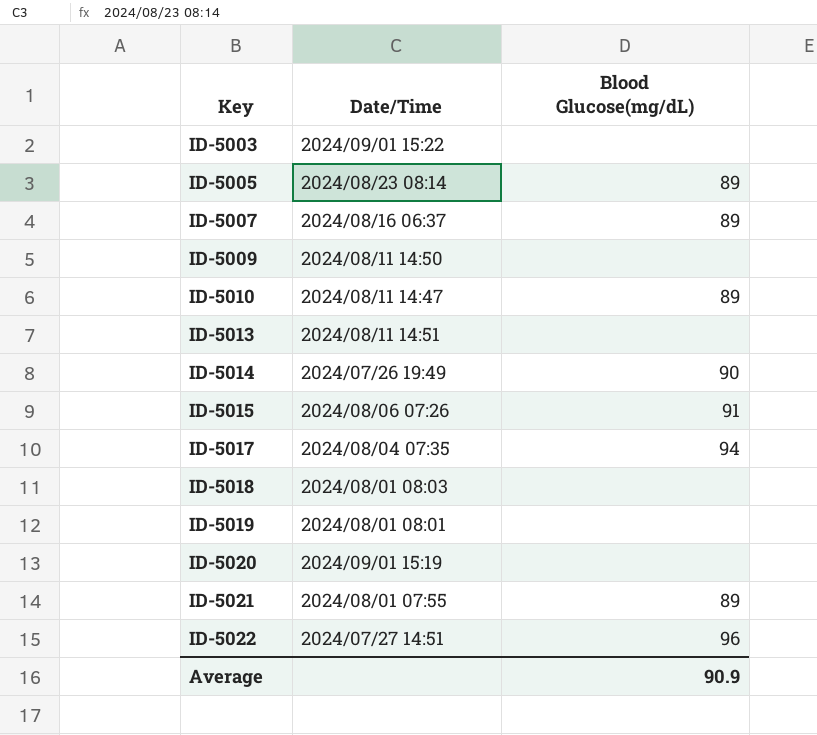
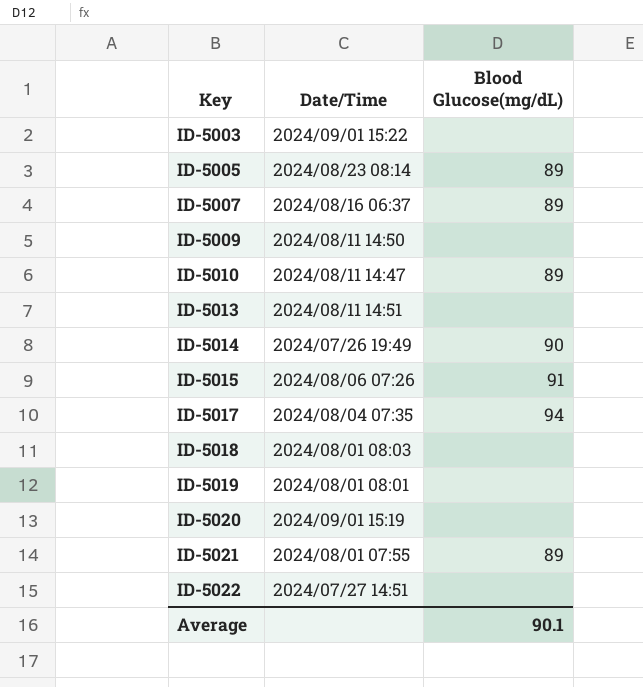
ID-5022 | Blood Glucose(mg/dL): 96 -> none
Average | Blood Glucose(mg/dL): 90.9 -> 90.1

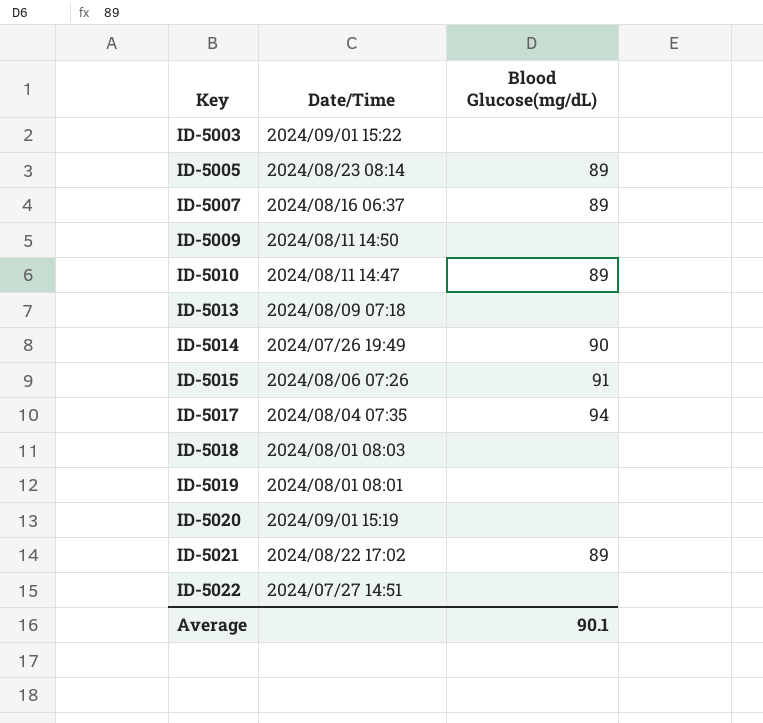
ID-5013 | Date/Time: 2024/08/11 14:51 -> 2024/08/09 07:18
ID-5021 | Date/Time: 2024/08/01 07:55 -> 2024/08/22 17:02

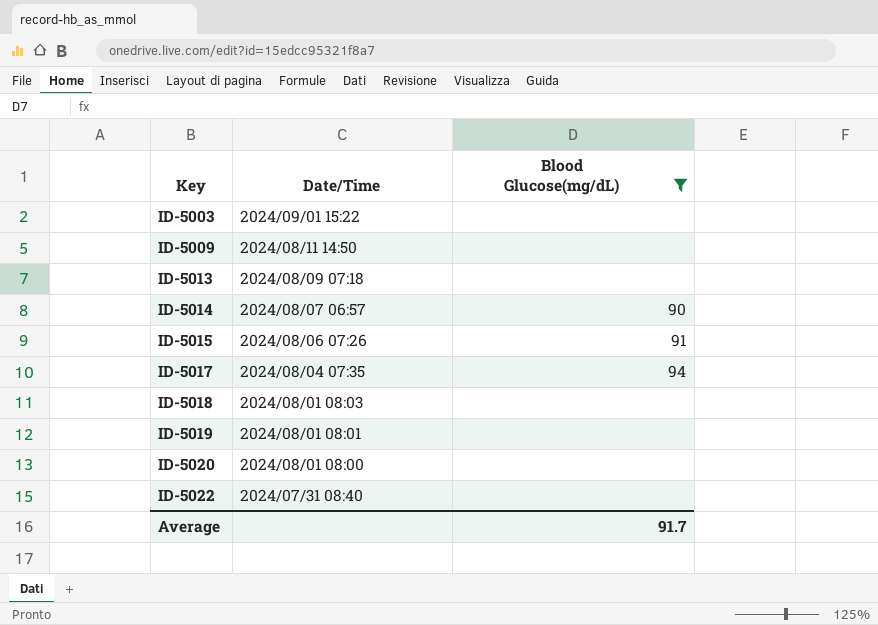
filter: none -> Blood Glucose(mg/dL) != 89
ID-5014 | Date/Time: 2024/07/26 19:49 -> 2024/08/07 06:57
ID-5020 | Date/Time: 2024/09/01 15:19 -> 2024/08/01 08:00
ID-5022 | Date/Time: 2024/07/27 14:51 -> 2024/07/31 08:40
Average | Blood Glucose(mg/dL): 90.1 -> 91.7

